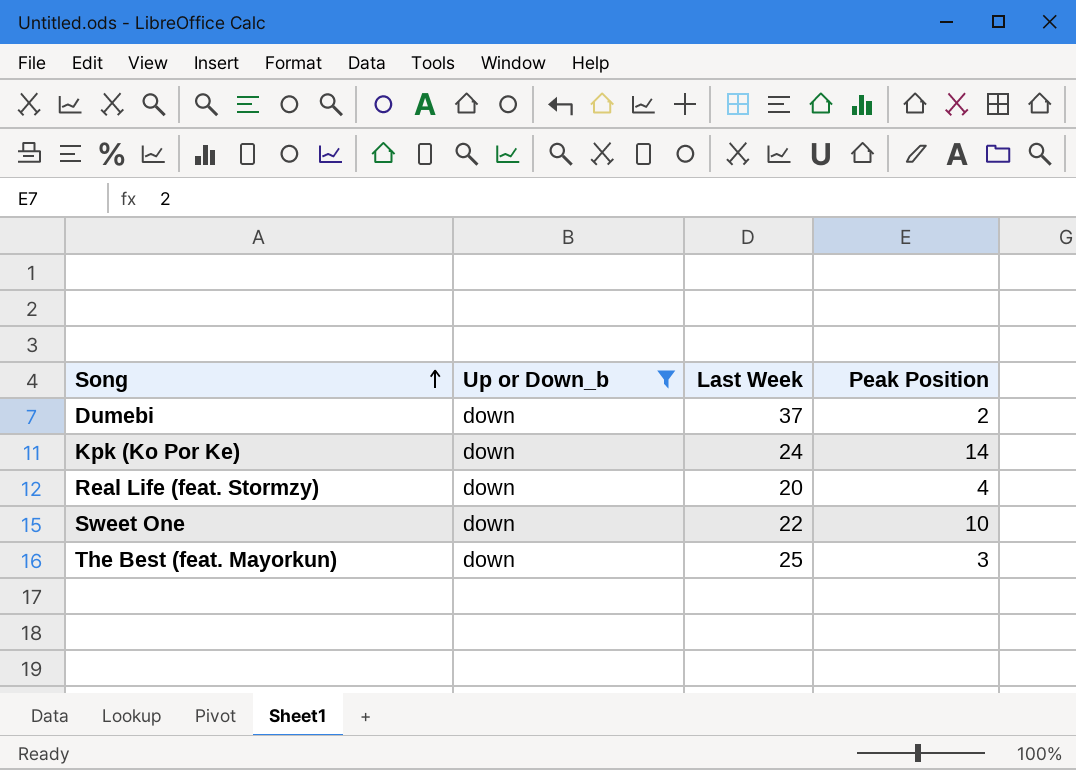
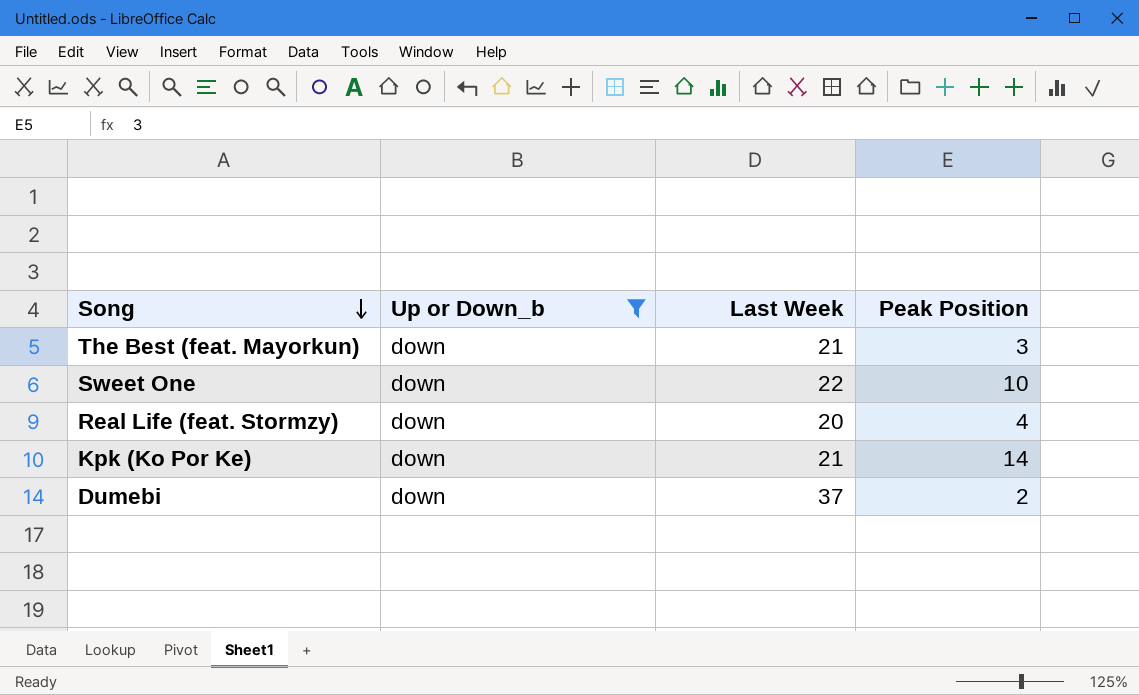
row order: Song ascending -> Song descending
The Best (feat. Mayorkun) | Last Week: 25 -> 21
Kpk (Ko Por Ke) | Last Week: 24 -> 21

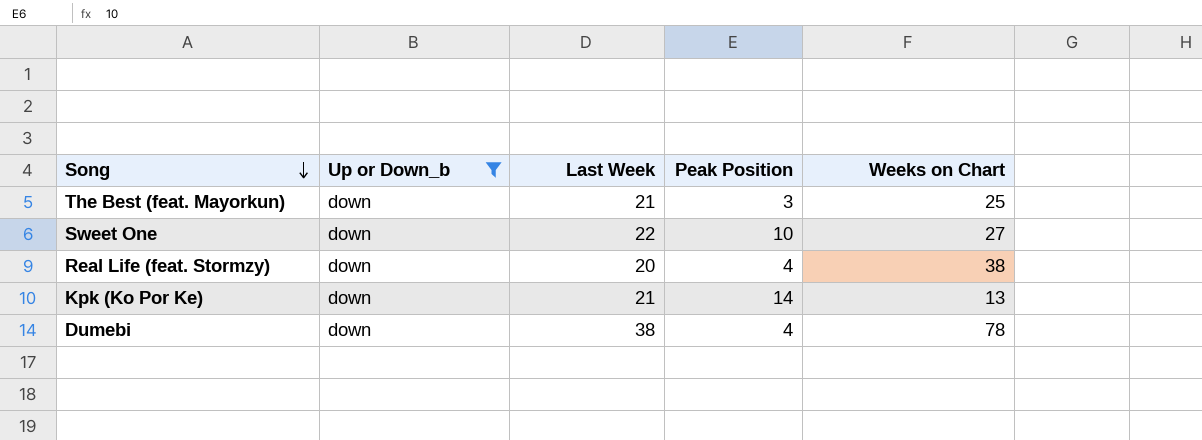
column Weeks on Chart | position: none -> 5
Dumebi | Last Week: 37 -> 38
Dumebi | Peak Position: 2 -> 4

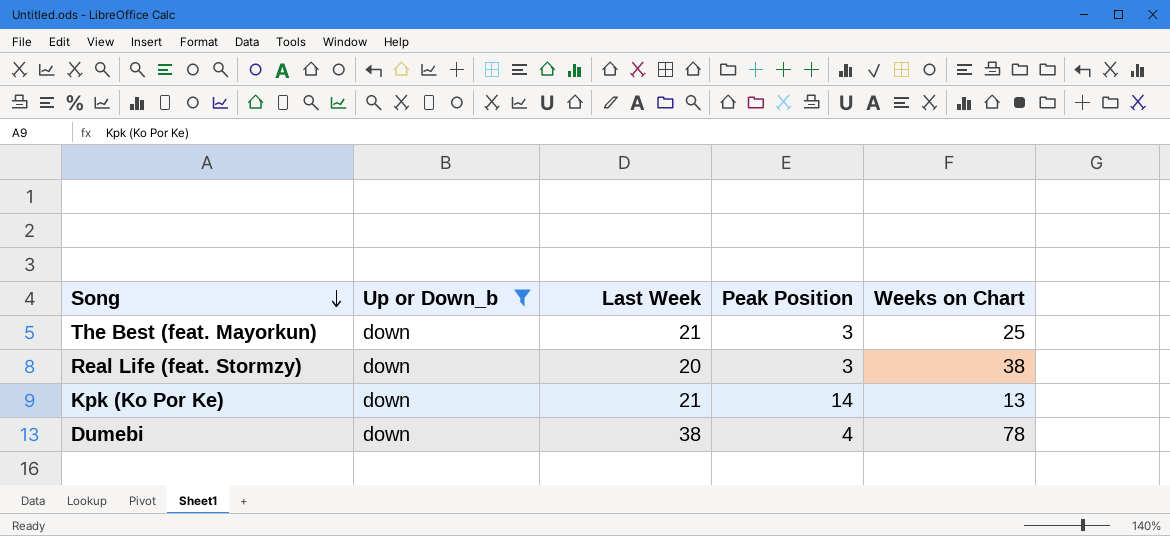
row Sweet One: down | 22 | 10 | 27 -> none
Real Life (feat. Stormzy) | Peak Position: 4 -> 3

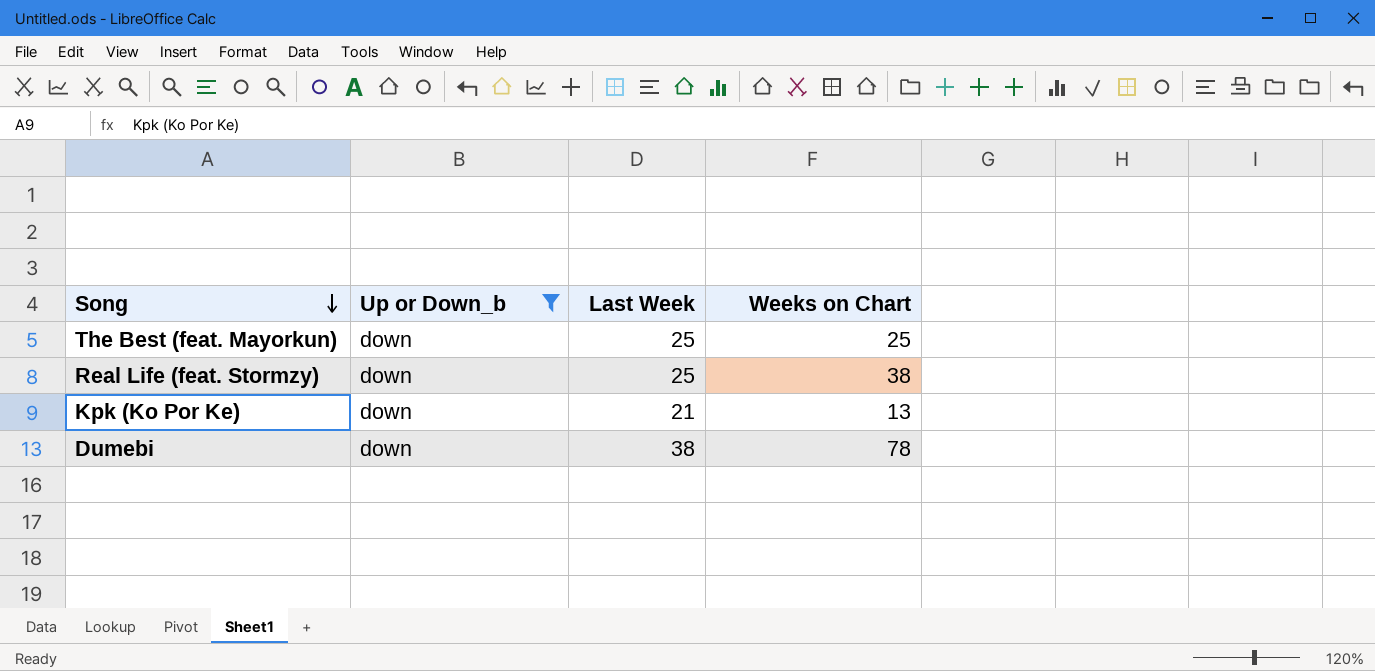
column Peak Position | position: 4 -> none
The Best (feat. Mayorkun) | Last Week: 21 -> 25
Real Life (feat. Stormzy) | Last Week: 20 -> 25

